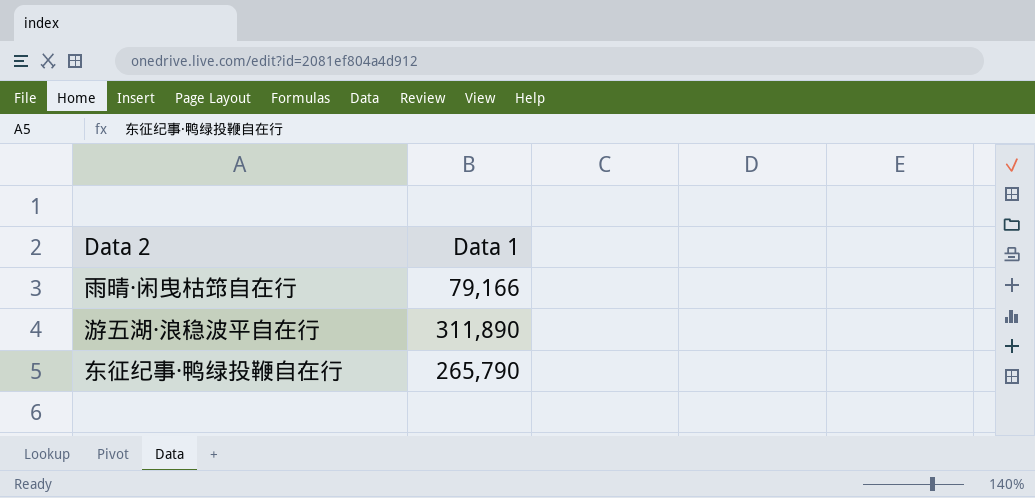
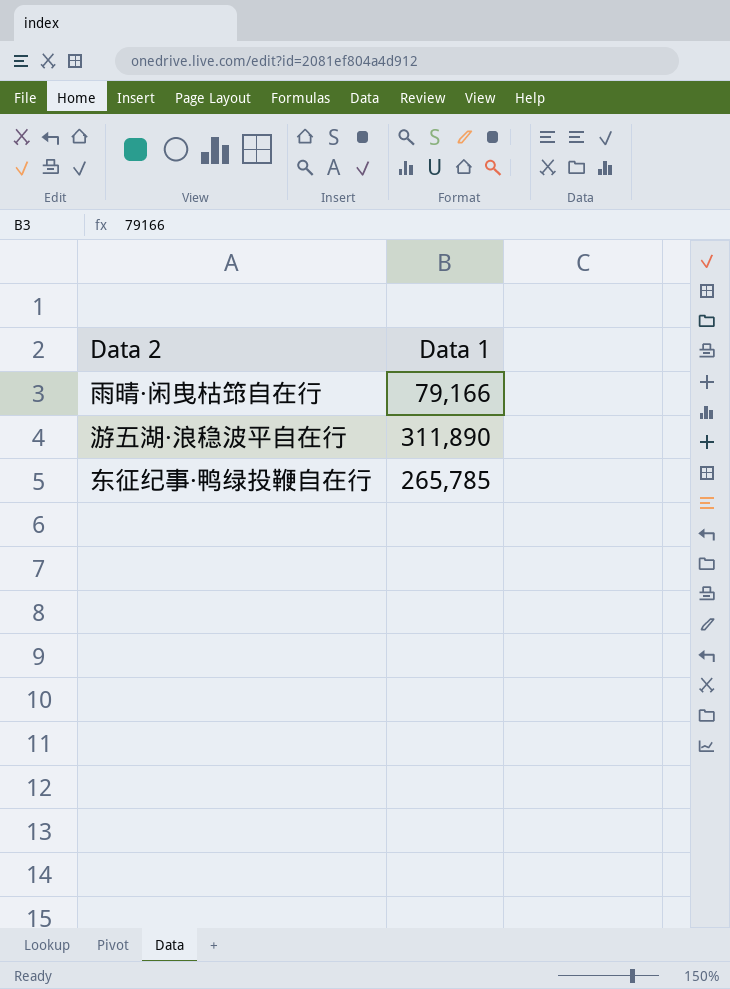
东征纪事·鸭绿投鞭自在行 | Data 1: 265,790 -> 265,785

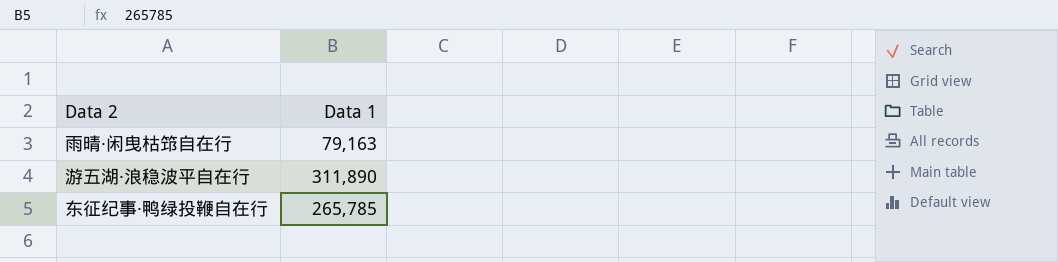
雨晴·闲曳枯筇自在行 | Data 1: 79,166 -> 79,163

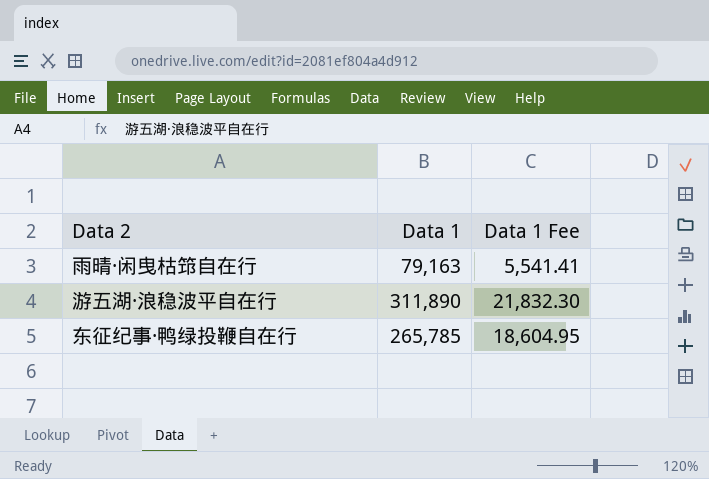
column Data 1 Fee | formula: none -> [Data 1] * 0.07

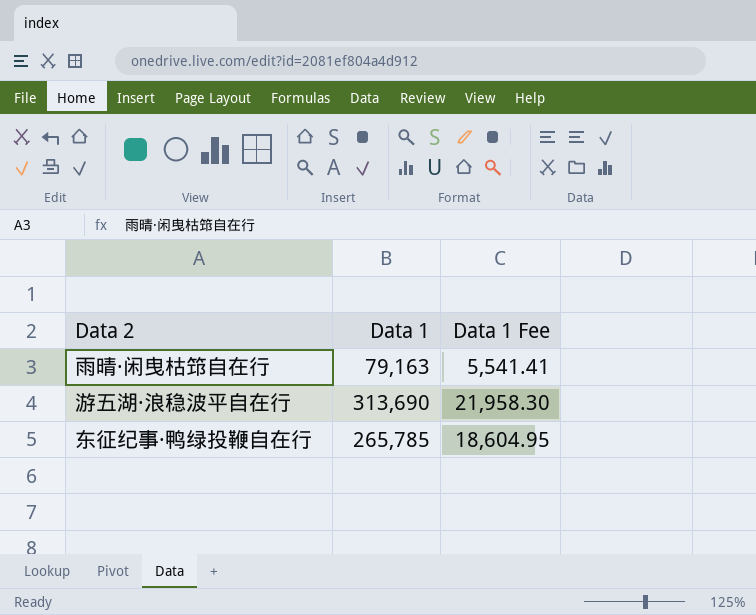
游五湖·浪稳波平自在行 | Data 1: 311,890 -> 313,690
游五湖·浪稳波平自在行 | Data 1 Fee: 21,832.30 -> 21,958.30

